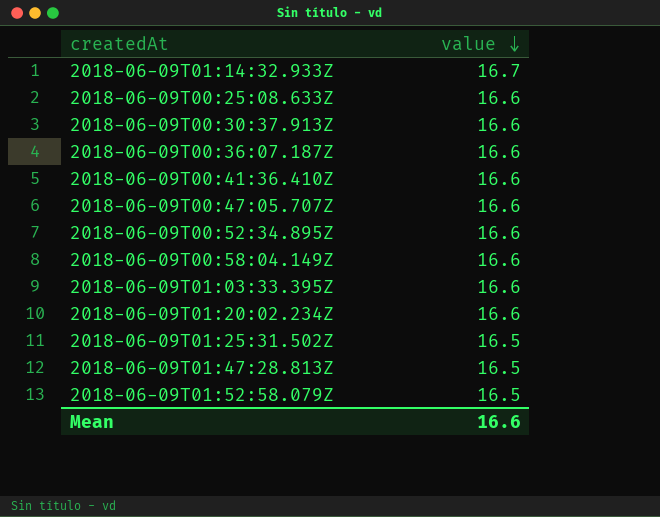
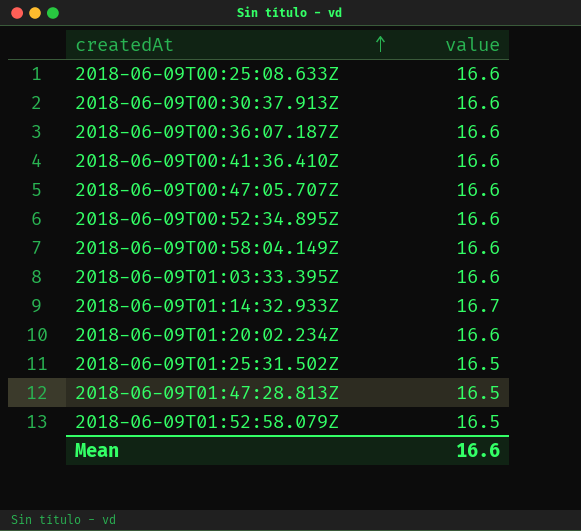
row order: value descending -> createdAt ascending

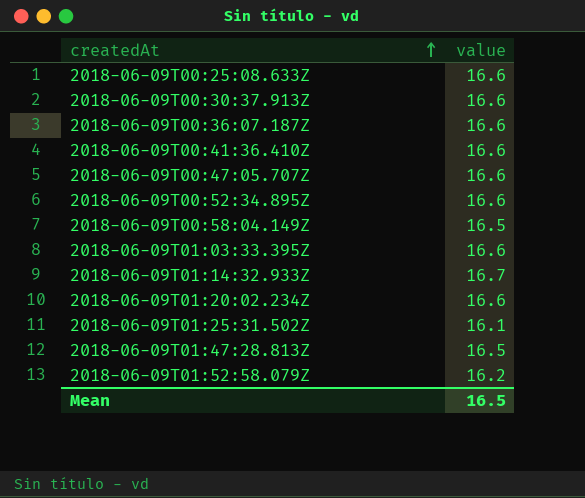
2018-06-09T00:58:04.149Z | value: 16.6 -> 16.5
2018-06-09T01:25:31.502Z | value: 16.5 -> 16.1
2018-06-09T01:52:58.079Z | value: 16.5 -> 16.2
Mean | value: 16.6 -> 16.5

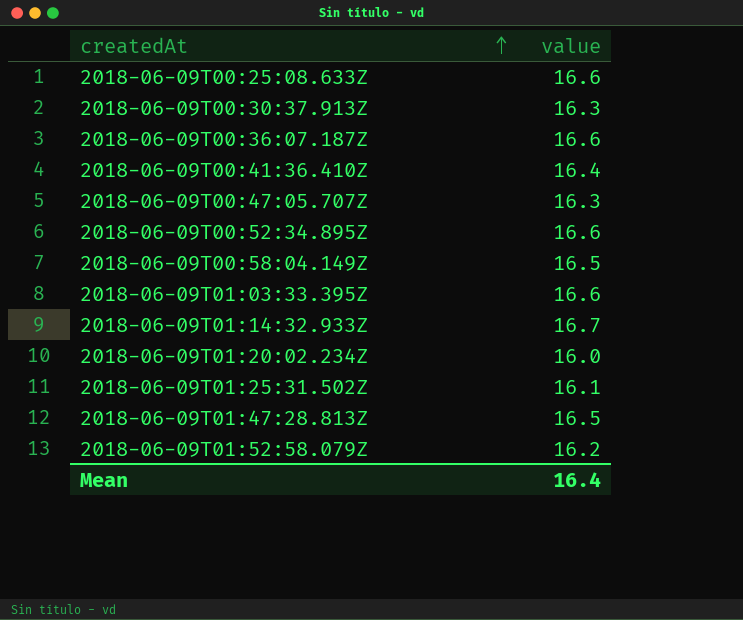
2018-06-09T00:30:37.913Z | value: 16.6 -> 16.3
2018-06-09T00:41:36.410Z | value: 16.6 -> 16.4
2018-06-09T00:47:05.707Z | value: 16.6 -> 16.3
2018-06-09T01:20:02.234Z | value: 16.6 -> 16.0
Mean | value: 16.5 -> 16.4

